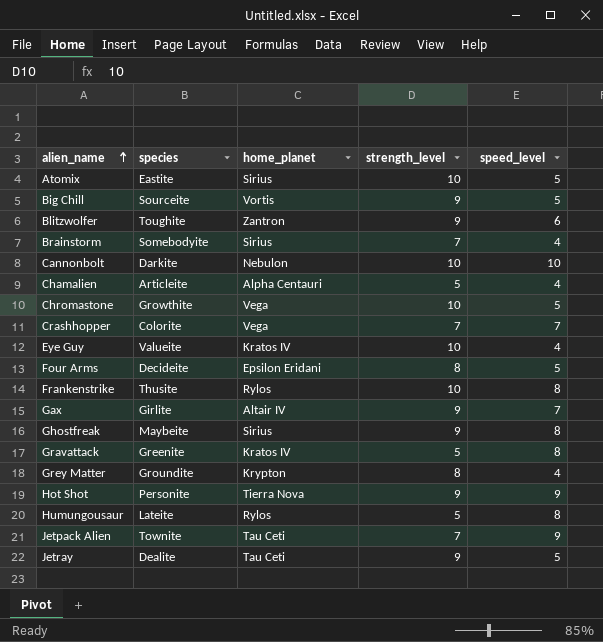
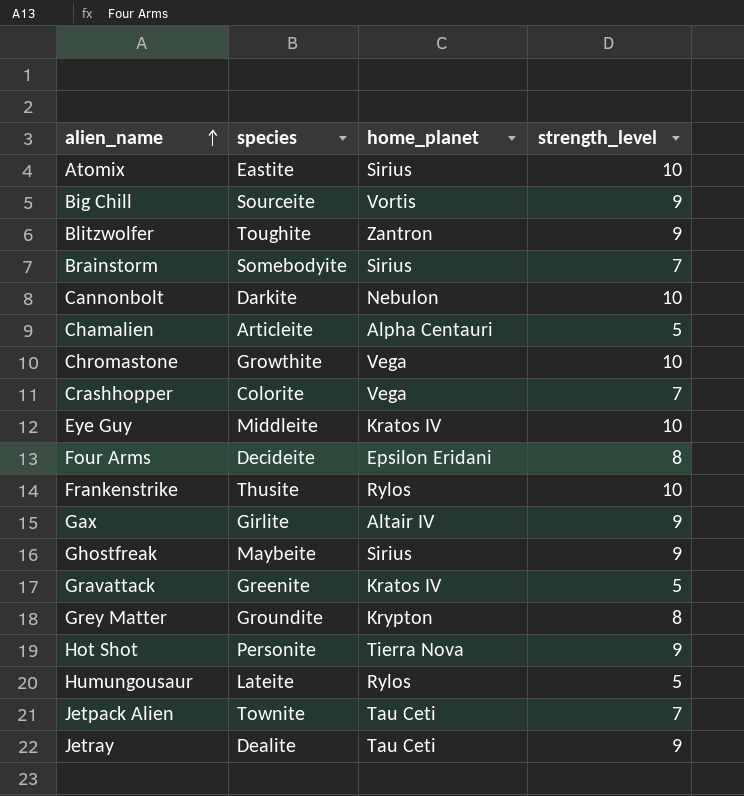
column speed_level | position: 5 -> none
Eye Guy | species: Valueite -> Middleite

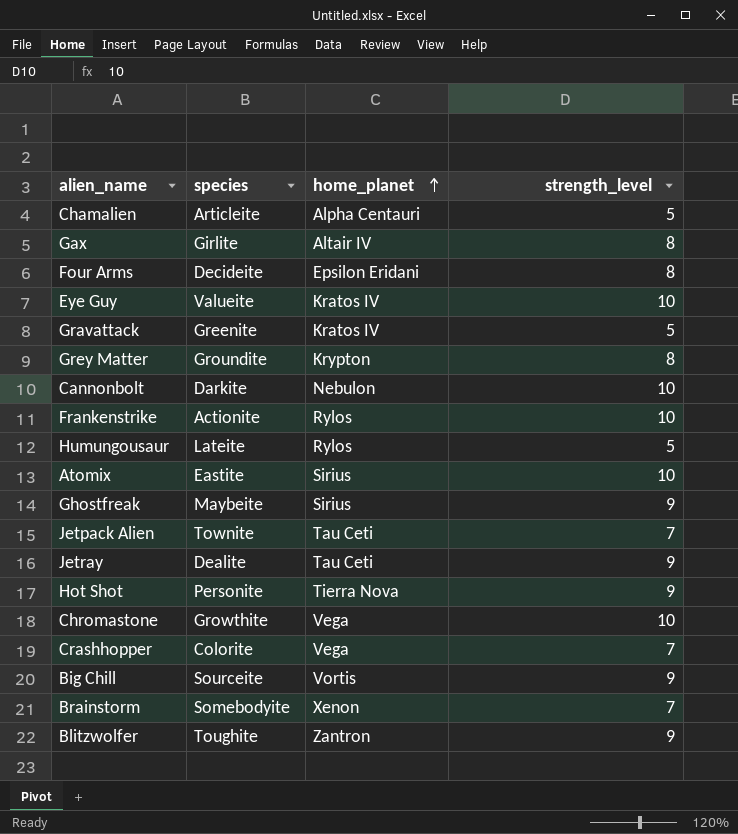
row order: alien_name ascending -> home_planet ascending
Gax | strength_level: 9 -> 8
Eye Guy | species: Middleite -> Valueite
Frankenstrike | species: Thusite -> Actionite
Brainstorm | home_planet: Sirius -> Xenon

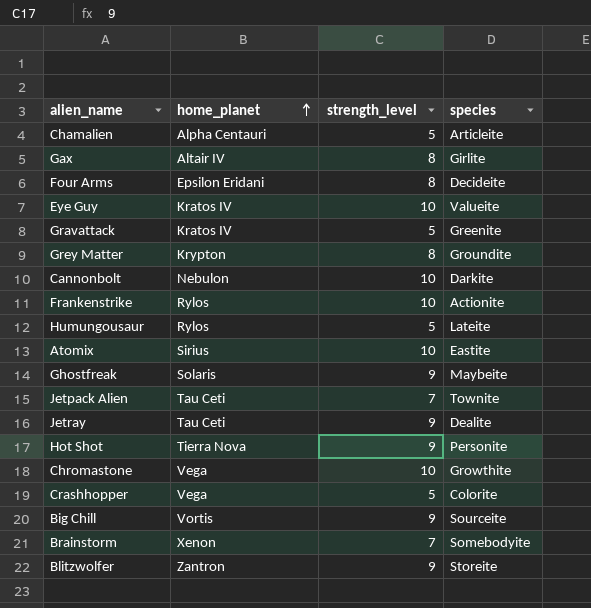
column species | position: 2 -> 4
Ghostfreak | home_planet: Sirius -> Solaris
Crashhopper | strength_level: 7 -> 5
Blitzwolfer | species: Toughite -> Storeite

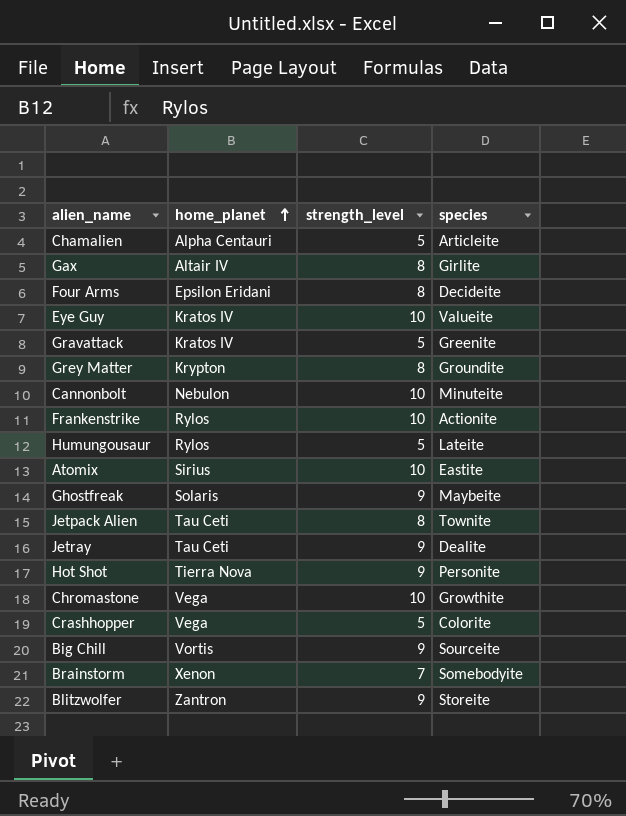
Cannonbolt | species: Darkite -> Minuteite
Jetpack Alien | strength_level: 7 -> 8

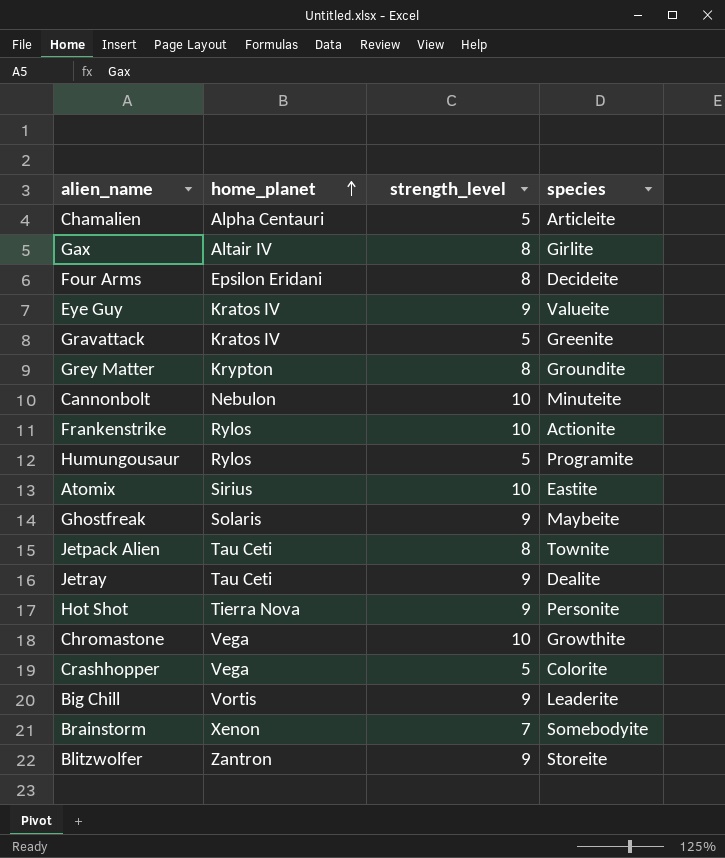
Eye Guy | strength_level: 10 -> 9
Humungousaur | species: Lateite -> Programite
Big Chill | species: Sourceite -> Leaderite

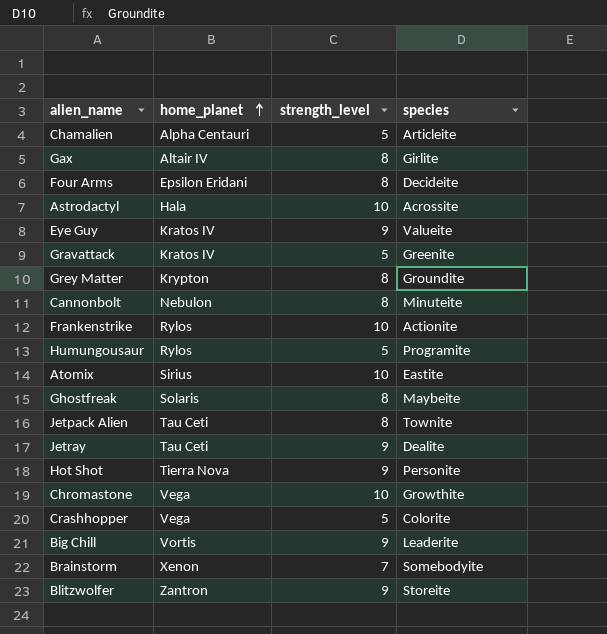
row Astrodactyl: none -> Hala | 10 | Acrossite
Cannonbolt | strength_level: 10 -> 8
Ghostfreak | strength_level: 9 -> 8

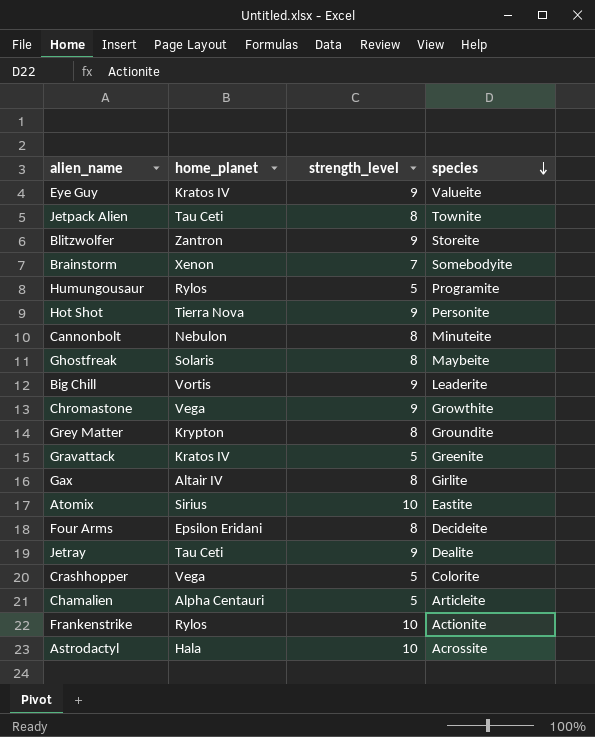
row order: home_planet ascending -> species descending
Chromastone | strength_level: 10 -> 9

